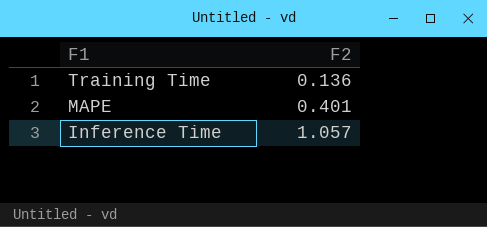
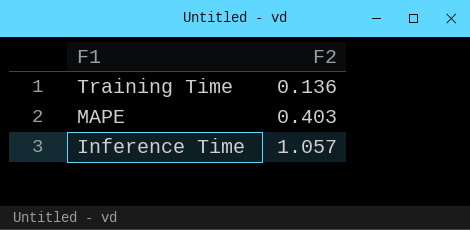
MAPE | F2: 0.401 -> 0.403

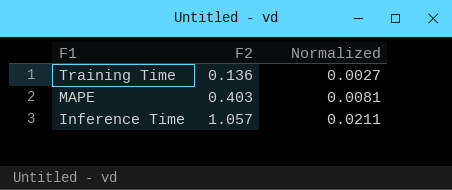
column Normalized | formula: none -> [F2] * 0.02

